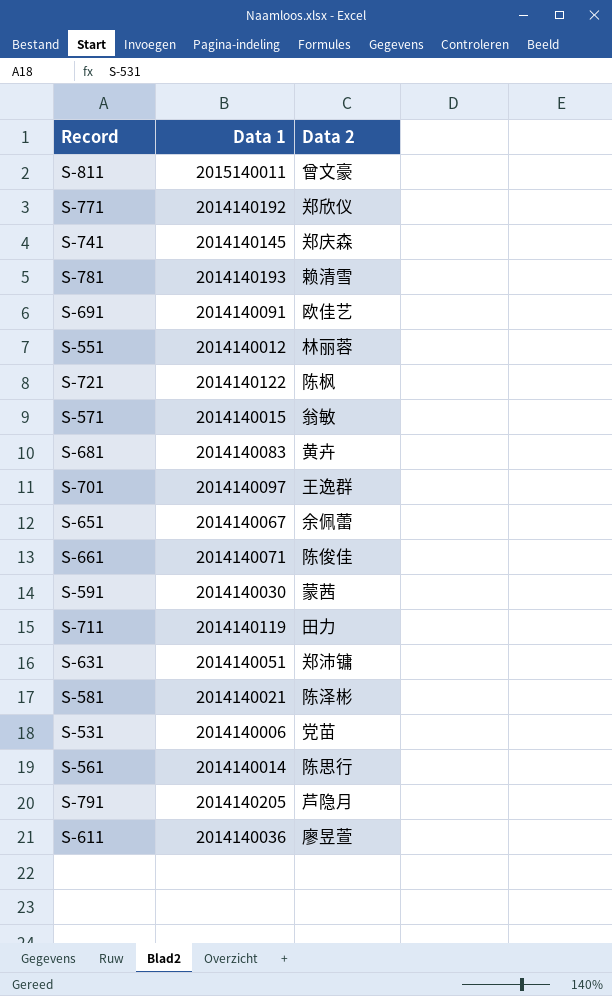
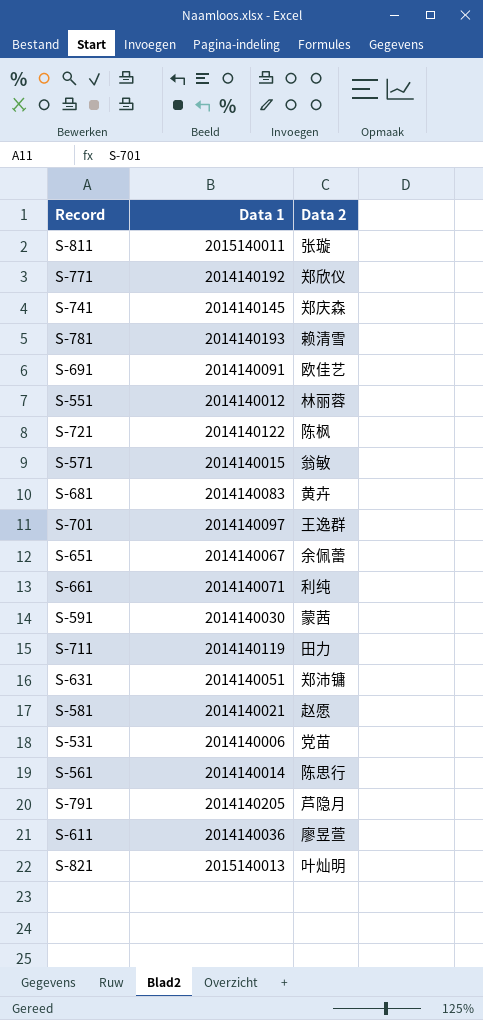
S-811 | Data 2: 曾文豪 -> 张璇
S-661 | Data 2: 陈俊佳 -> 利纯
S-581 | Data 2: 陈泽彬 -> 赵愿
row S-821: none -> 2015140013 | 叶灿明

